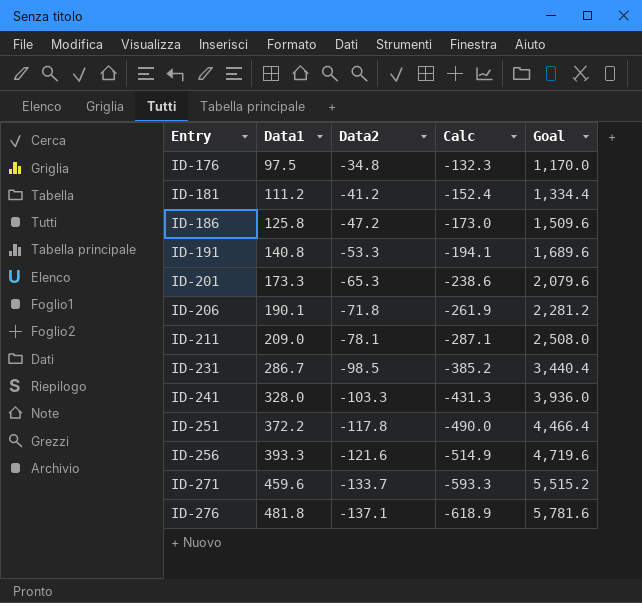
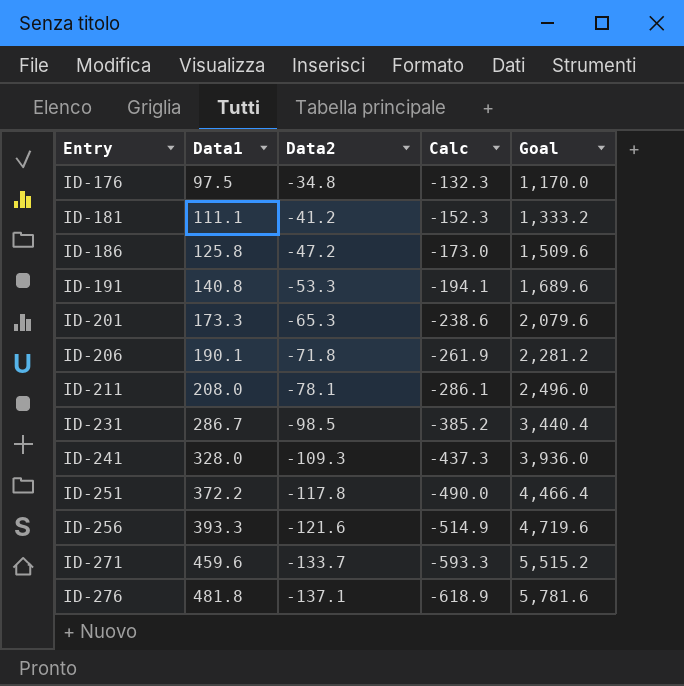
ID-181 | Data1: 111.2 -> 111.1
ID-181 | Calc: -152.4 -> -152.3
ID-181 | Goal: 1,334.4 -> 1,333.2
ID-211 | Data1: 209.0 -> 208.0
ID-211 | Calc: -287.1 -> -286.1
ID-211 | Goal: 2,508.0 -> 2,496.0
ID-241 | Data2: -103.3 -> -109.3
ID-241 | Calc: -431.3 -> -437.3

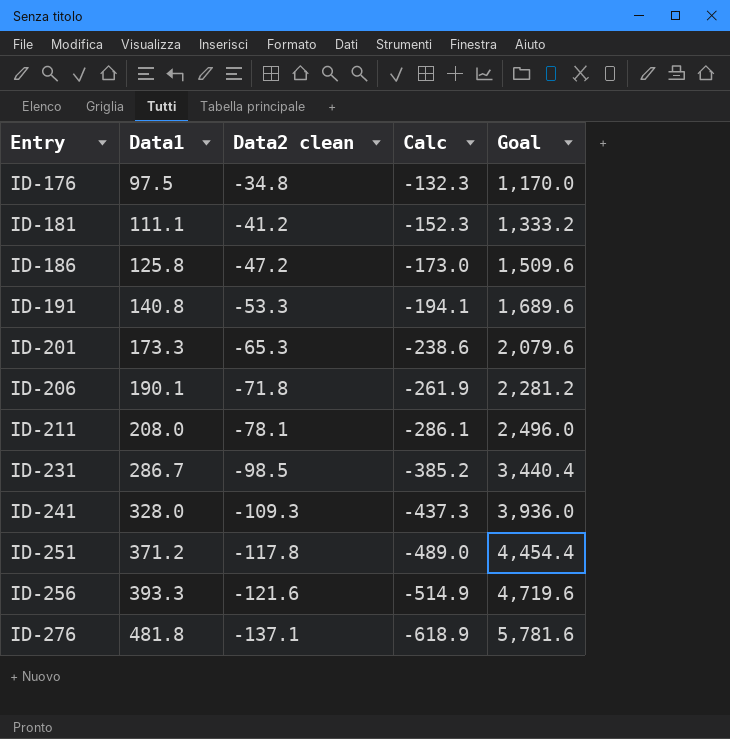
column name: Data2 -> Data2 clean
row ID-271: 459.6 | -133.7 | -593.3 | 5,515.2 -> none
ID-251 | Data1: 372.2 -> 371.2
ID-251 | Calc: -490.0 -> -489.0
ID-251 | Goal: 4,466.4 -> 4,454.4

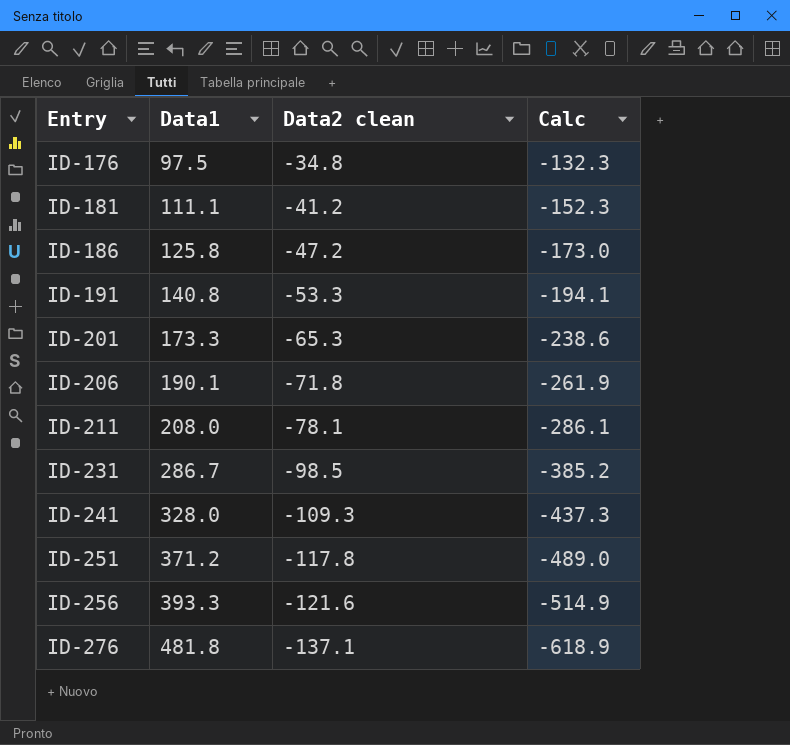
column Goal | formula: [Data1] * 12 -> none

